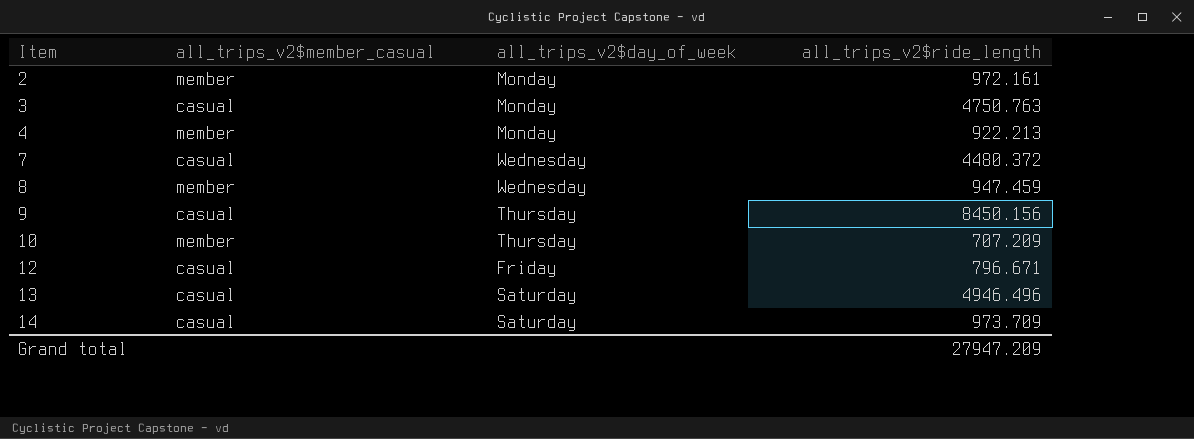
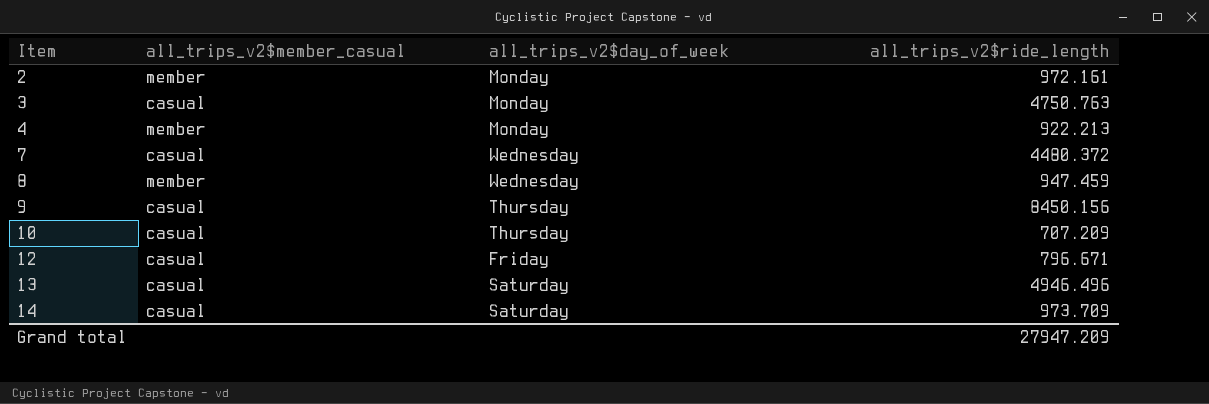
10 | all_trips_v2$member_casual: member -> casual

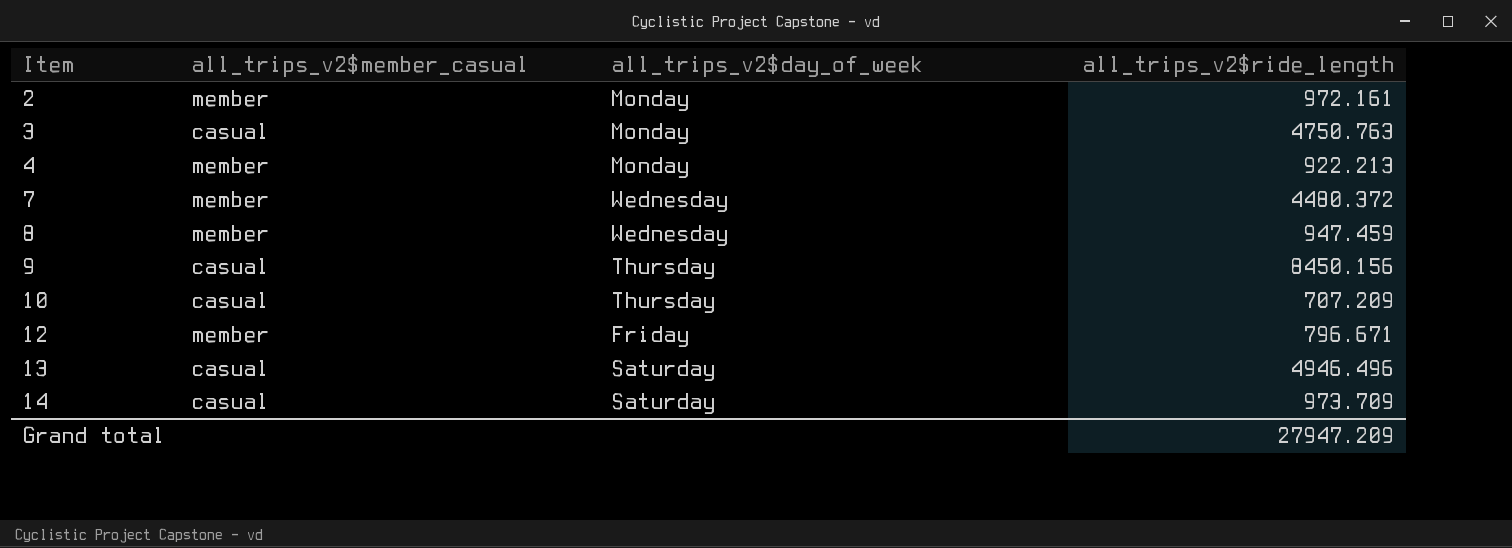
7 | all_trips_v2$member_casual: casual -> member
12 | all_trips_v2$member_casual: casual -> member

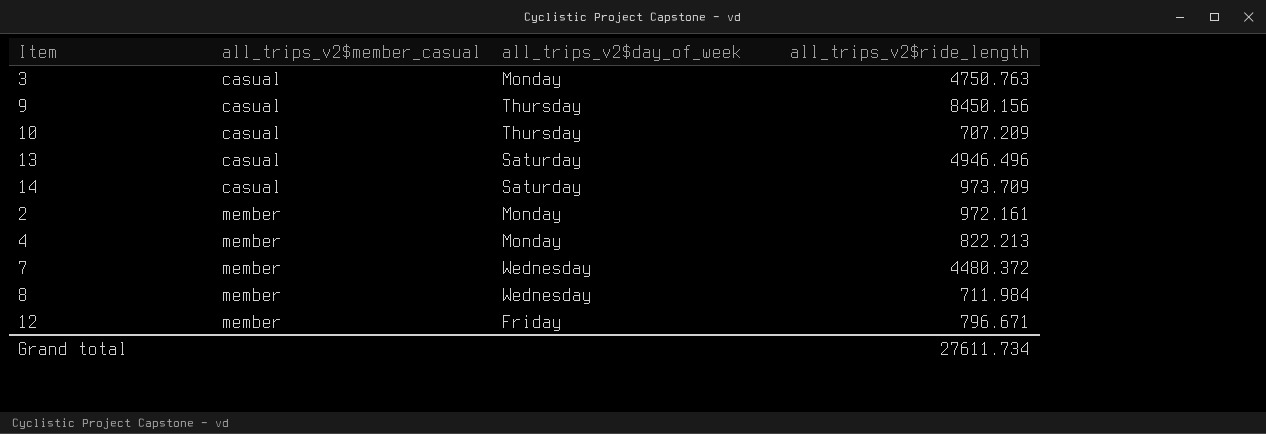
row order: Item ascending -> all_trips_v2$member_casual ascending
4 | all_trips_v2$ride_length: 922.213 -> 822.213
8 | all_trips_v2$ride_length: 947.459 -> 711.984
Grand total | all_trips_v2$ride_length: 27947.209 -> 27611.734

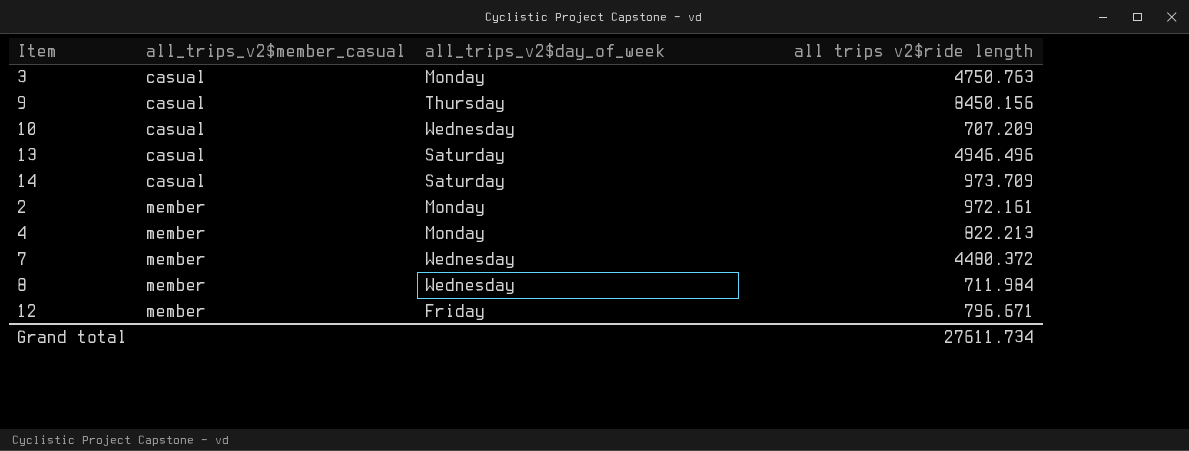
column name: all_trips_v2$ride_length -> all trips v2$ride length
10 | all_trips_v2$day_of_week: Thursday -> Wednesday

